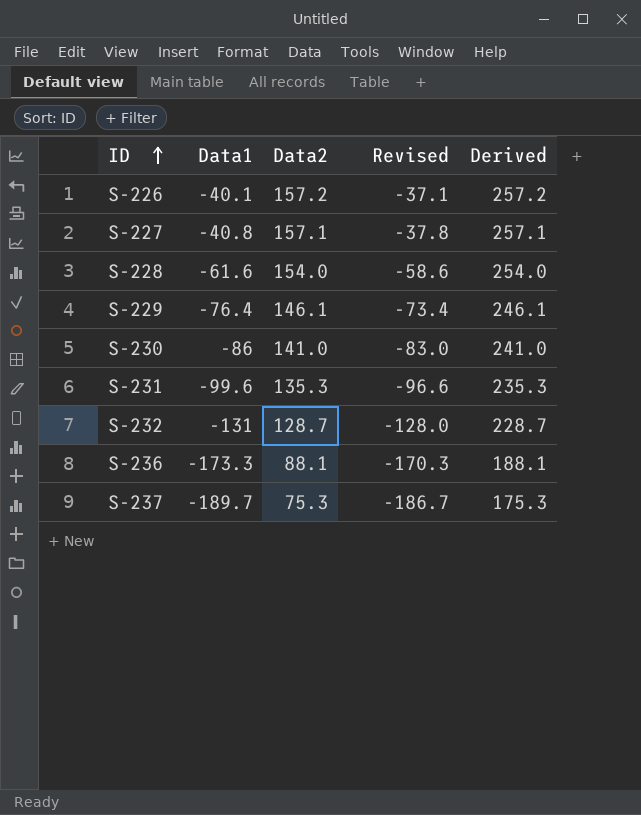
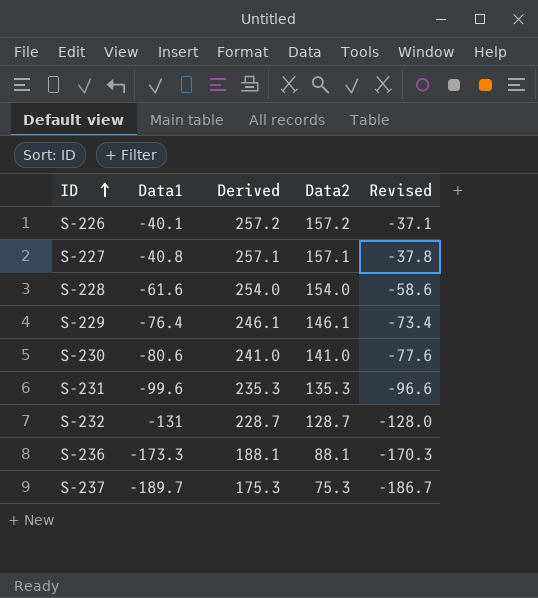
column Derived | position: 5 -> 3
S-230 | Data1: -86 -> -80.6
S-230 | Revised: -83.0 -> -77.6

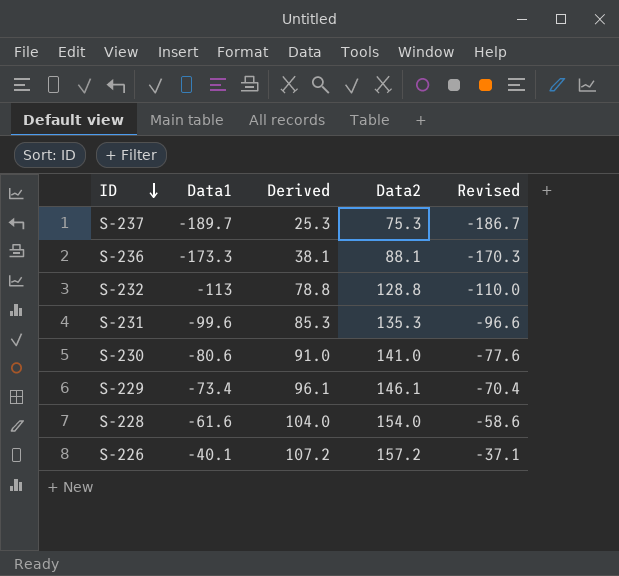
row order: ID ascending -> ID descending
column Derived | formula: [Data2] + 100 -> [Data2] - 50
row S-227: -40.8 | 257.1 | 157.1 | -37.8 -> none
S-232 | Data1: -131 -> -113
S-232 | Data2: 128.7 -> 128.8
S-232 | Revised: -128.0 -> -110.0
S-229 | Data1: -76.4 -> -73.4
S-229 | Revised: -73.4 -> -70.4

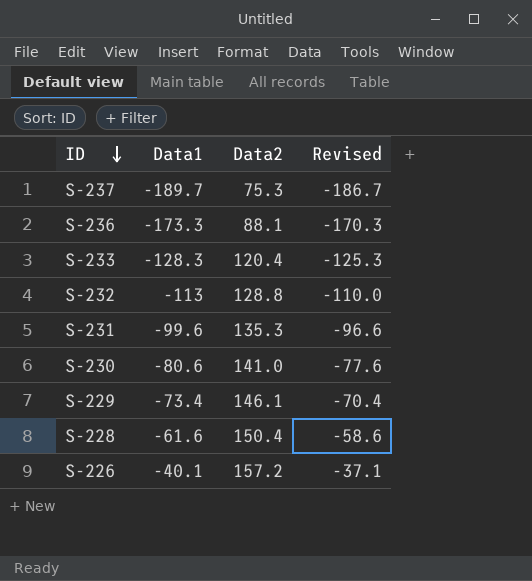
column Derived | formula: [Data2] - 50 -> none
row S-233: none -> -128.3 | 120.4 | -125.3
S-228 | Data2: 154.0 -> 150.4

